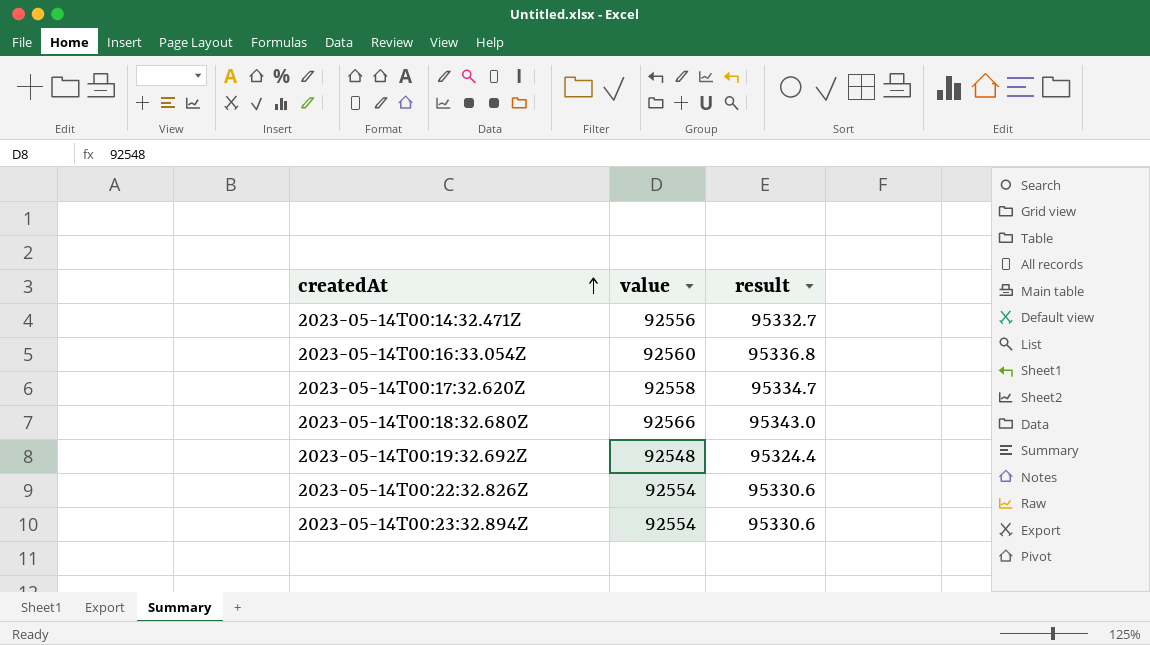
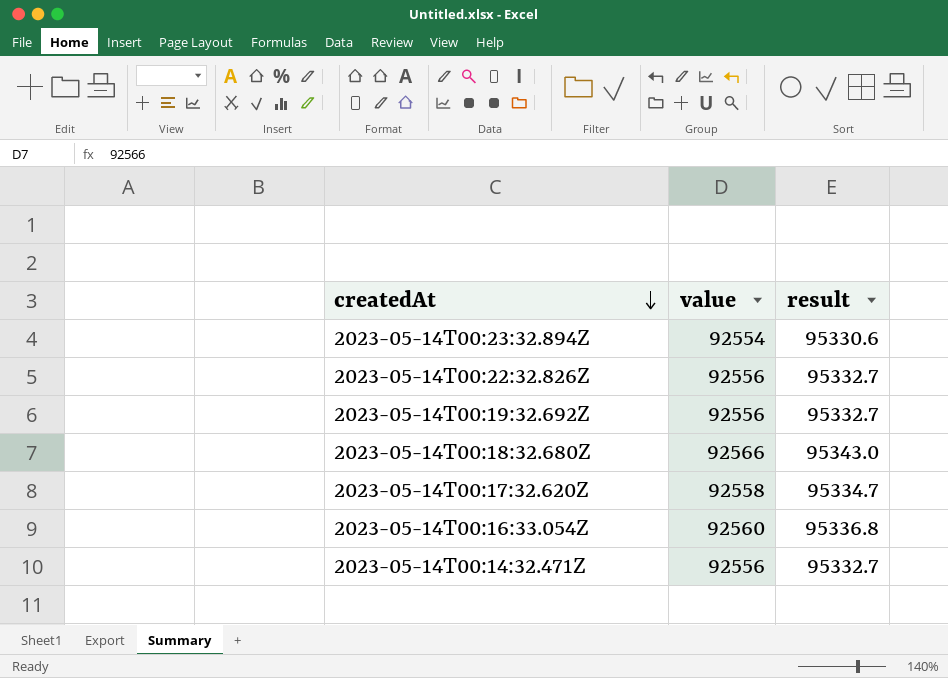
row order: createdAt ascending -> createdAt descending
2023-05-14T00:22:32.826Z | value: 92554 -> 92556
2023-05-14T00:22:32.826Z | result: 95330.6 -> 95332.7
2023-05-14T00:19:32.692Z | value: 92548 -> 92556
2023-05-14T00:19:32.692Z | result: 95324.4 -> 95332.7

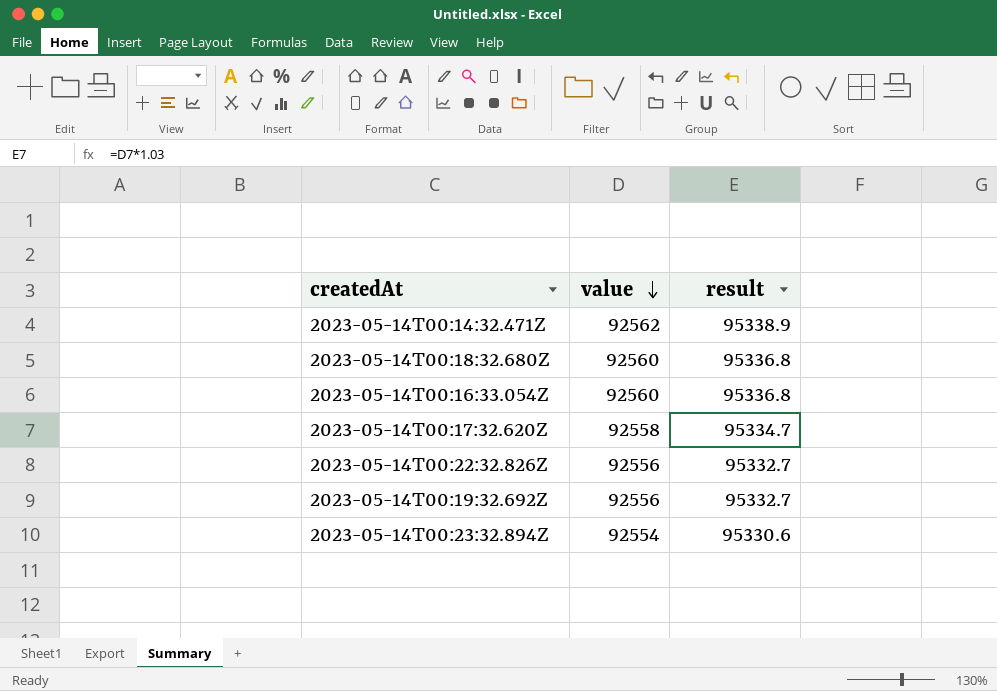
row order: createdAt descending -> value descending
2023-05-14T00:14:32.471Z | value: 92556 -> 92562
2023-05-14T00:14:32.471Z | result: 95332.7 -> 95338.9
2023-05-14T00:18:32.680Z | value: 92566 -> 92560
2023-05-14T00:18:32.680Z | result: 95343.0 -> 95336.8

